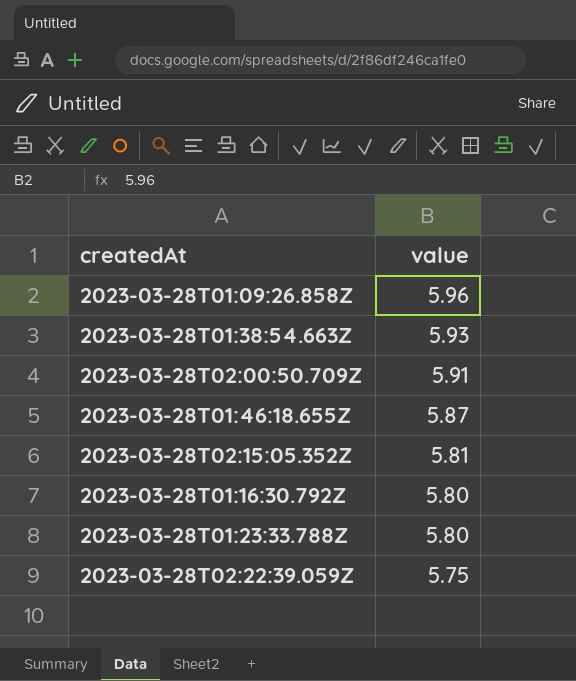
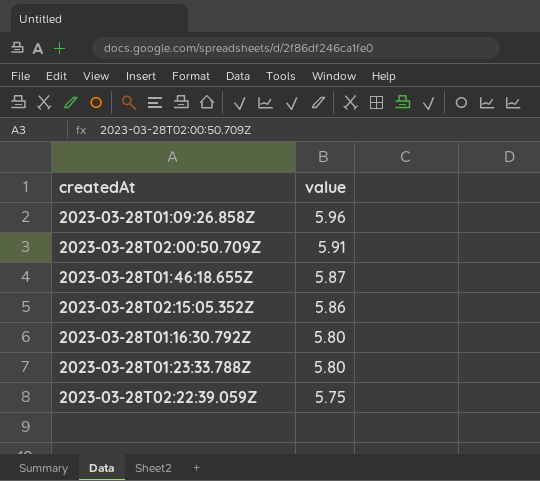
row 2023-03-28T01:38:54.663Z: 5.93 -> none
2023-03-28T02:15:05.352Z | value: 5.81 -> 5.86

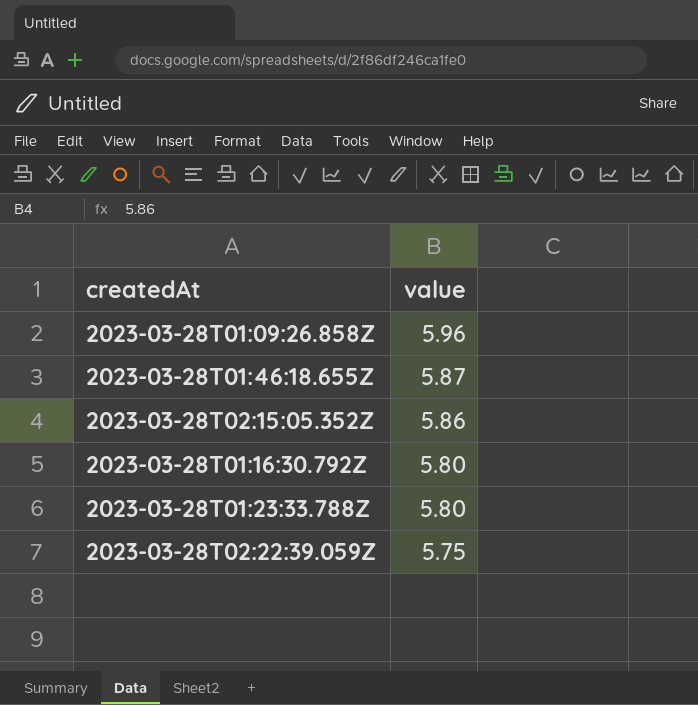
row 2023-03-28T02:00:50.709Z: 5.91 -> none

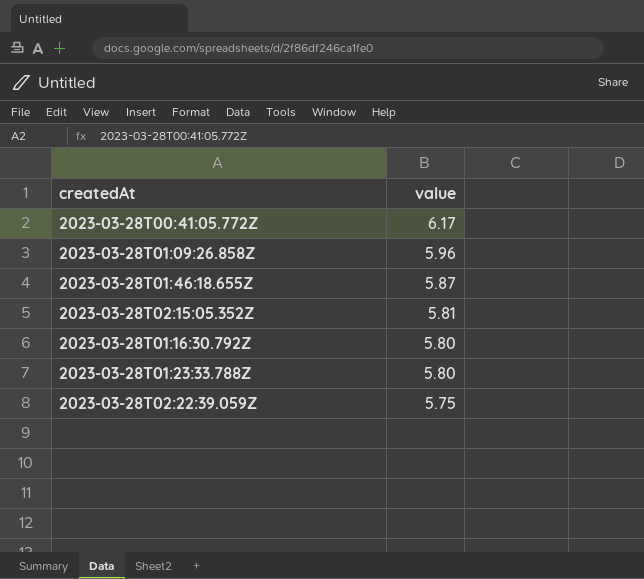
row 2023-03-28T00:41:05.772Z: none -> 6.17
2023-03-28T02:15:05.352Z | value: 5.86 -> 5.81

